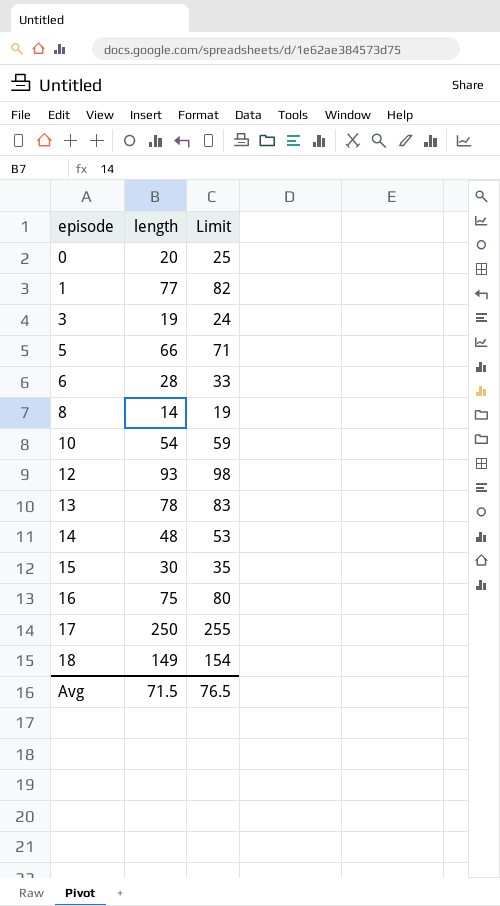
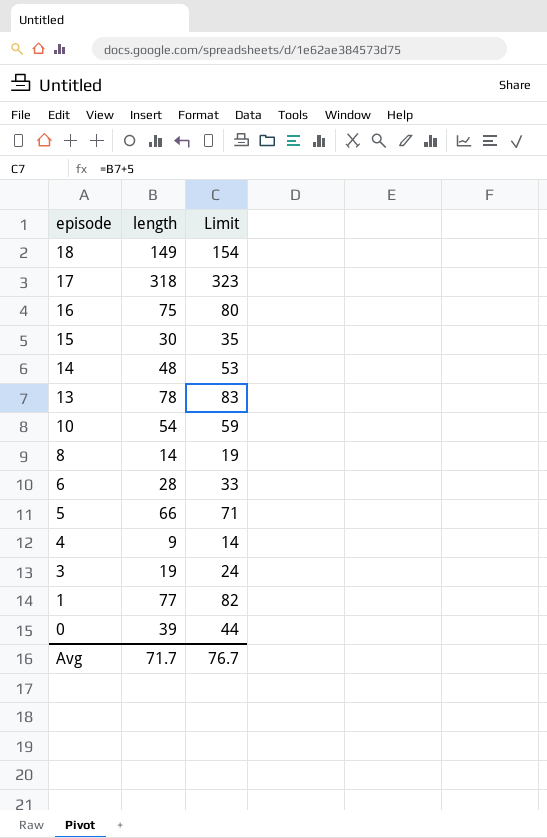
row order: episode ascending -> episode descending
row 12: 93 | 98 -> none
17 | length: 250 -> 318
17 | Limit: 255 -> 323
row 4: none -> 9 | 14
0 | length: 20 -> 39
0 | Limit: 25 -> 44
Avg | length: 71.5 -> 71.7
Avg | Limit: 76.5 -> 76.7

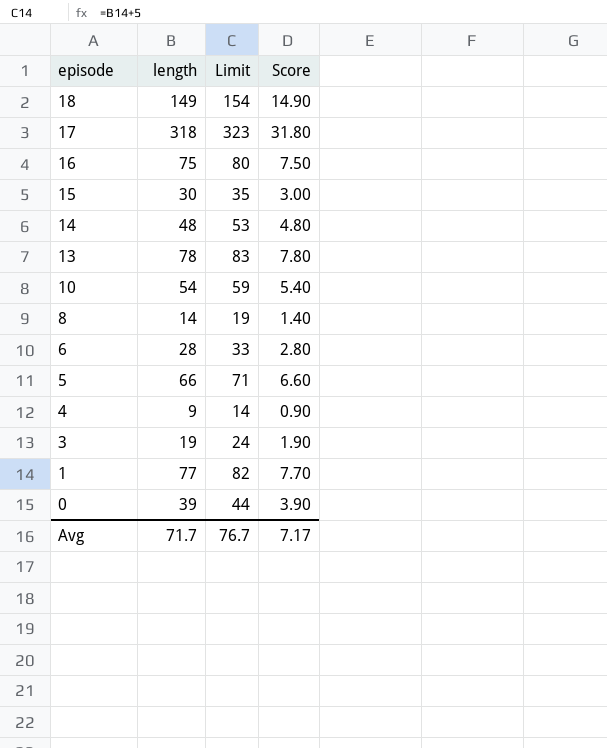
column Score | formula: none -> [length] * 0.1

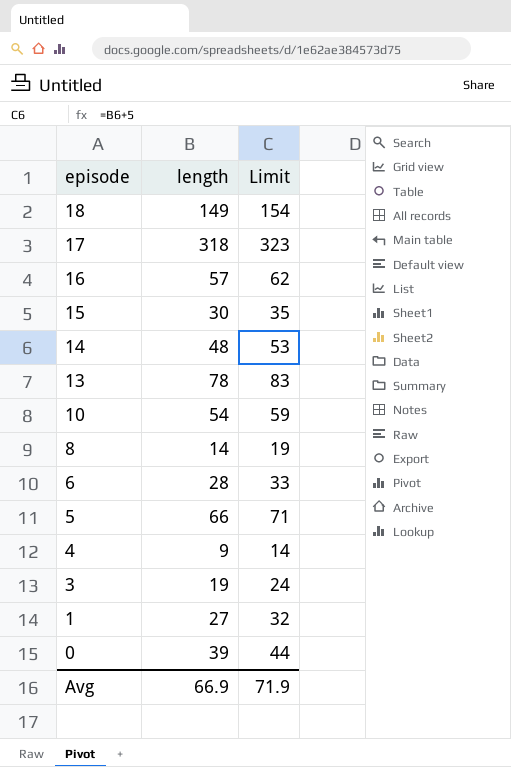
column Score | formula: [length] * 0.1 -> none
16 | length: 75 -> 57
16 | Limit: 80 -> 62
1 | length: 77 -> 27
1 | Limit: 82 -> 32
Avg | length: 71.7 -> 66.9
Avg | Limit: 76.7 -> 71.9

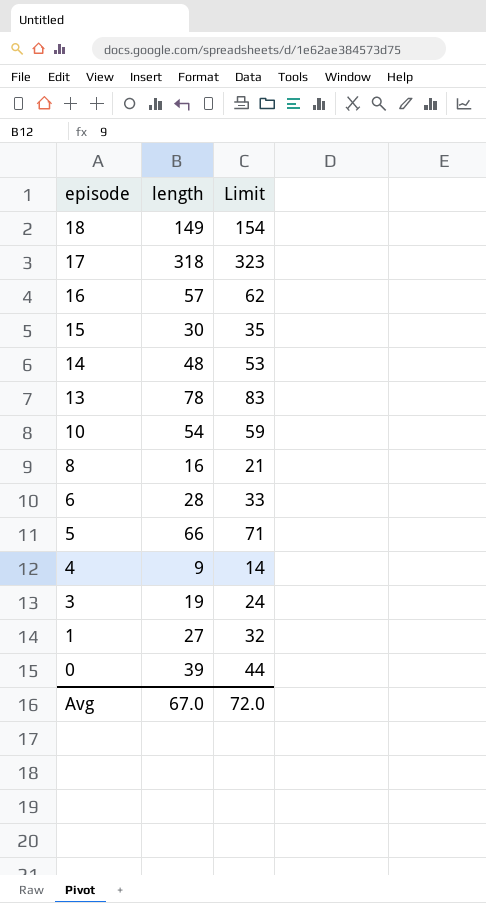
8 | length: 14 -> 16
8 | Limit: 19 -> 21
Avg | length: 66.9 -> 67.0
Avg | Limit: 71.9 -> 72.0

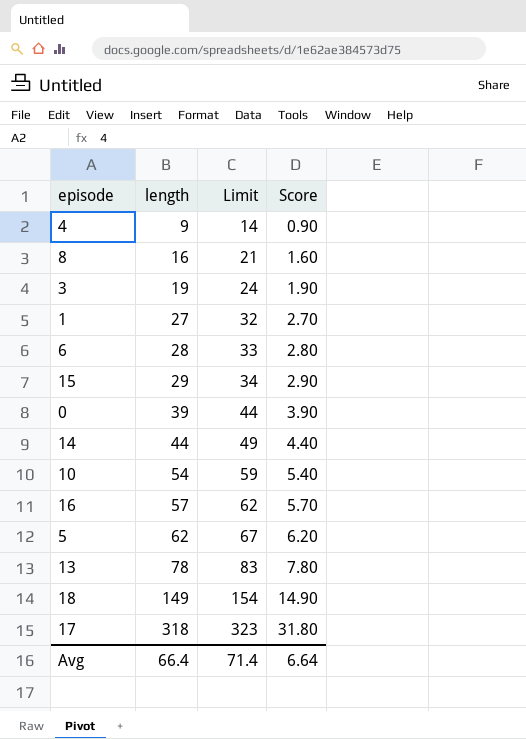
row order: episode descending -> length ascending
column Score | formula: none -> [length] * 0.1
15 | length: 30 -> 29
15 | Limit: 35 -> 34
14 | length: 48 -> 44
14 | Limit: 53 -> 49
5 | length: 66 -> 62
5 | Limit: 71 -> 67
Avg | length: 67.0 -> 66.4
Avg | Limit: 72.0 -> 71.4

